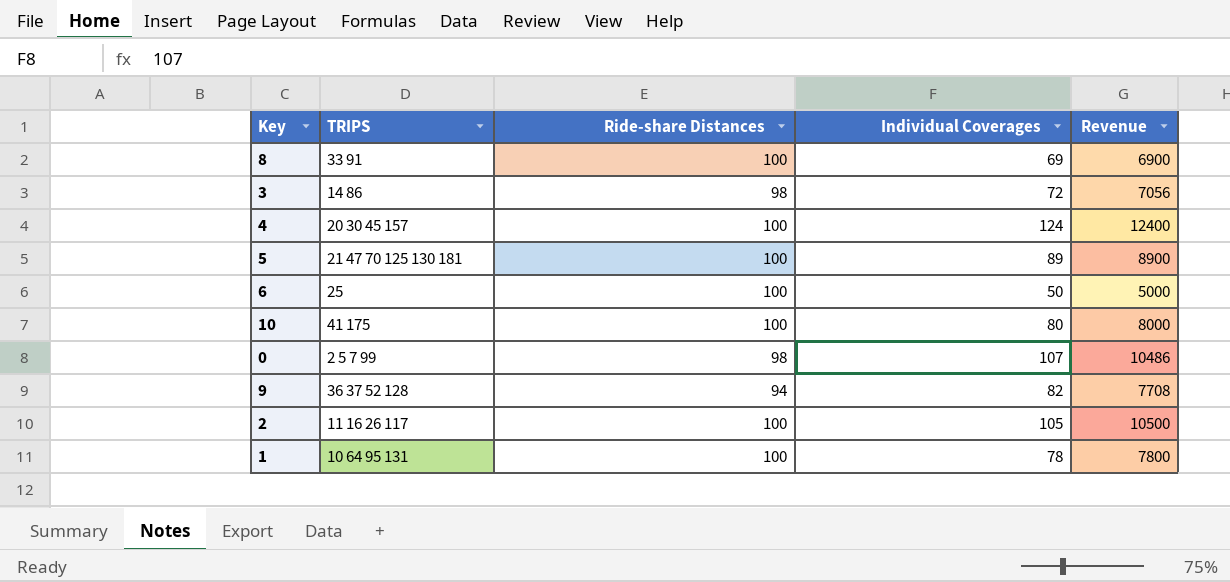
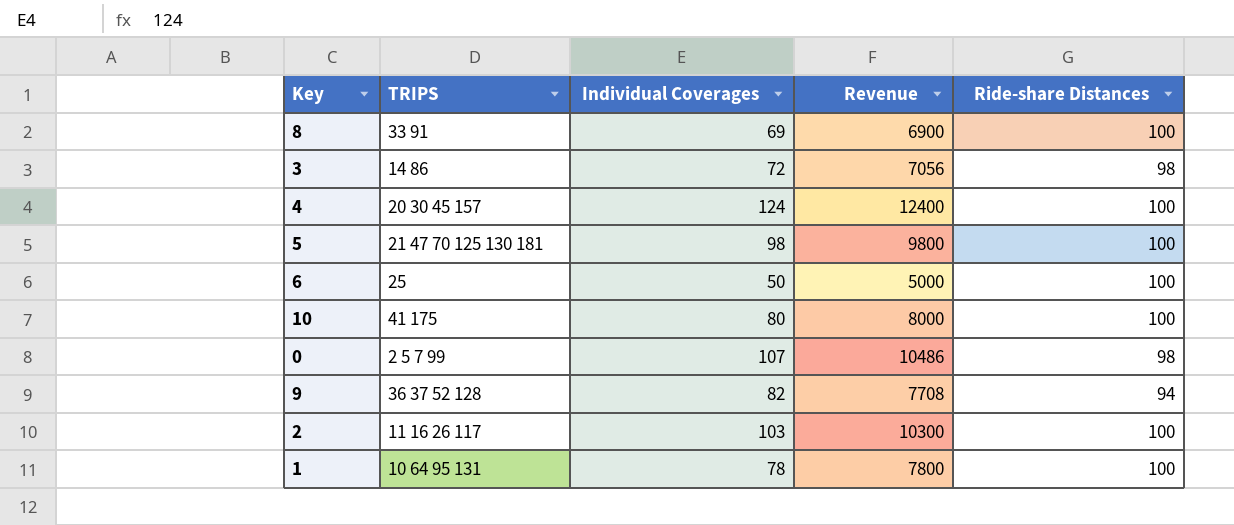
column Ride-share Distances | position: 3 -> 5
5 | Individual Coverages: 89 -> 98
5 | Revenue: 8900 -> 9800
2 | Individual Coverages: 105 -> 103
2 | Revenue: 10500 -> 10300

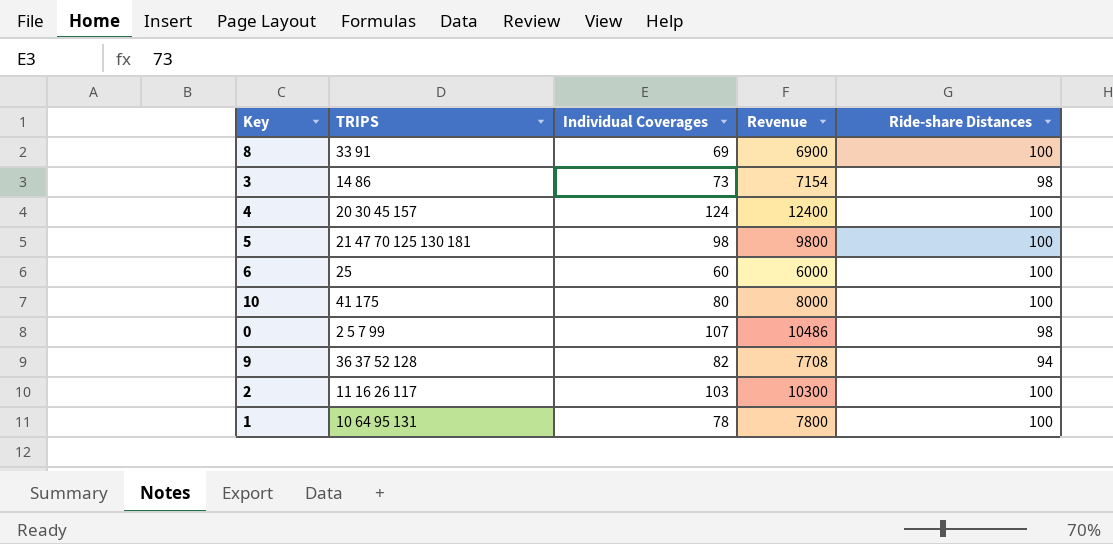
3 | Individual Coverages: 72 -> 73
3 | Revenue: 7056 -> 7154
6 | Individual Coverages: 50 -> 60
6 | Revenue: 5000 -> 6000

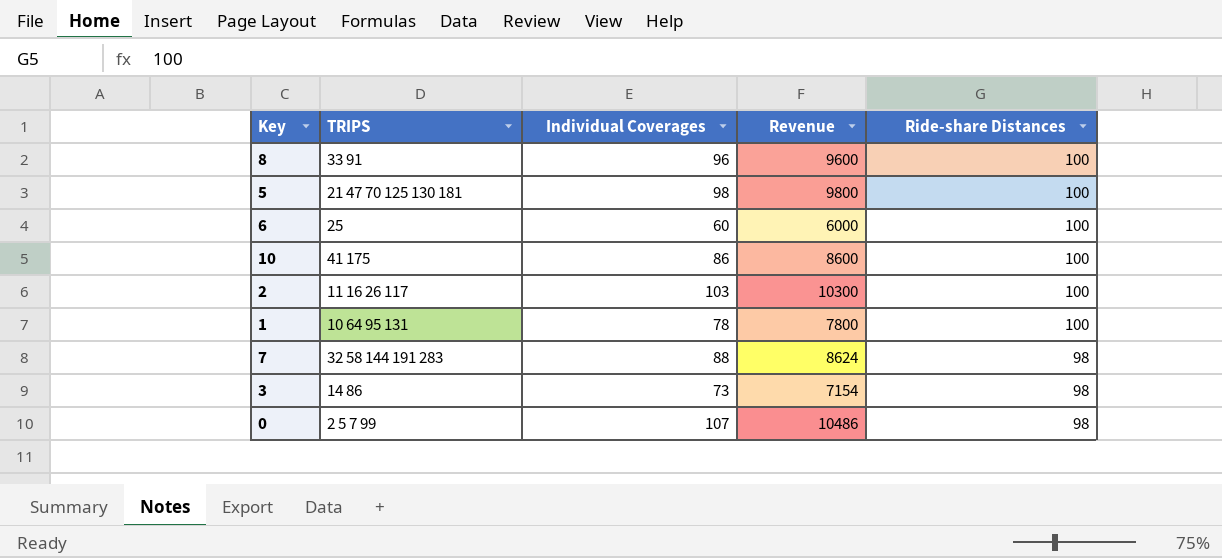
row order: none -> Ride-share Distances descending
row 4: 20 30 45 157 | 124 | 12400 | 100 -> none
row 9: 36 37 52 128 | 82 | 7708 | 94 -> none
8 | Individual Coverages: 69 -> 96
8 | Revenue: 6900 -> 9600
10 | Individual Coverages: 80 -> 86
10 | Revenue: 8000 -> 8600
row 7: none -> 32 58 144 191 283 | 88 | 8624 | 98

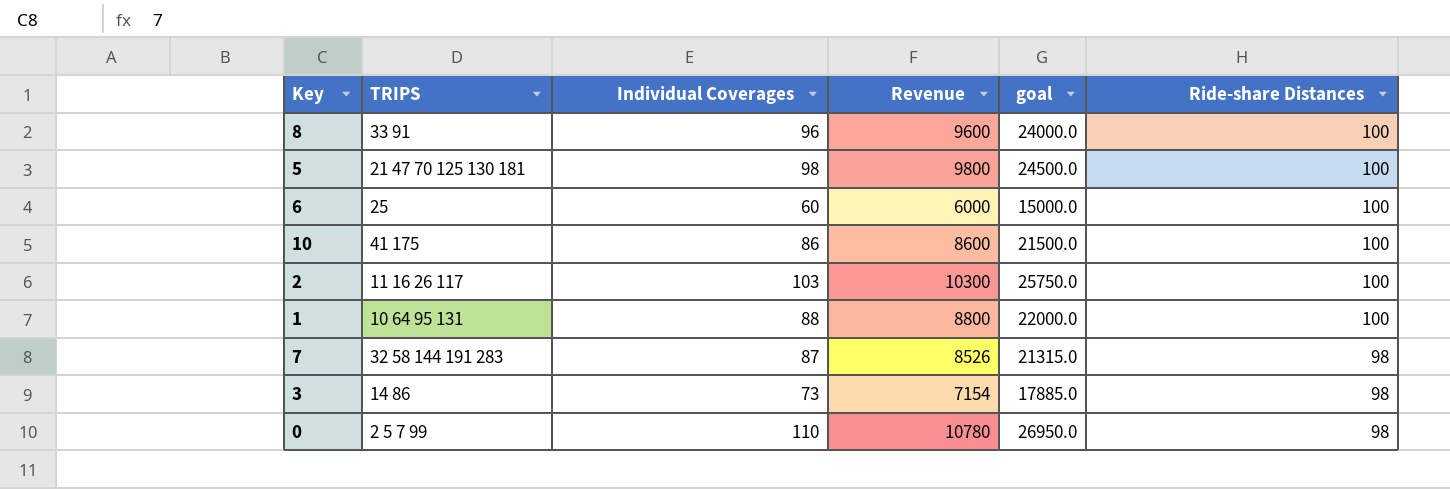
column goal | formula: none -> [Revenue] * 2.5
1 | Individual Coverages: 78 -> 88
1 | Revenue: 7800 -> 8800
7 | Individual Coverages: 88 -> 87
7 | Revenue: 8624 -> 8526
0 | Individual Coverages: 107 -> 110
0 | Revenue: 10486 -> 10780

